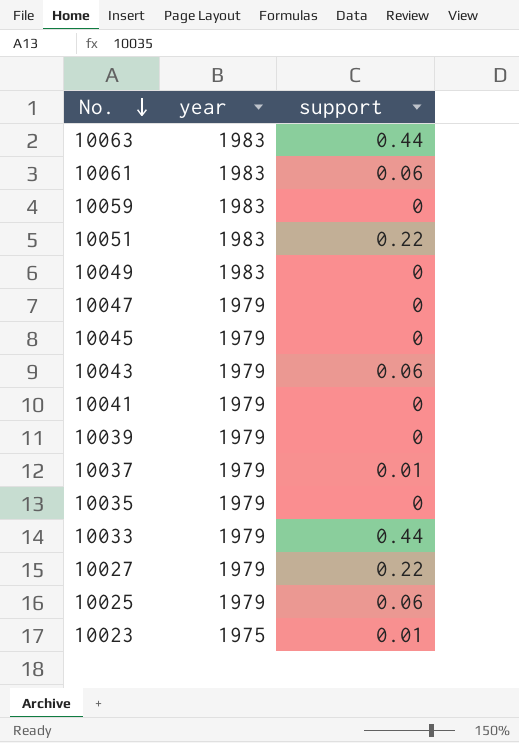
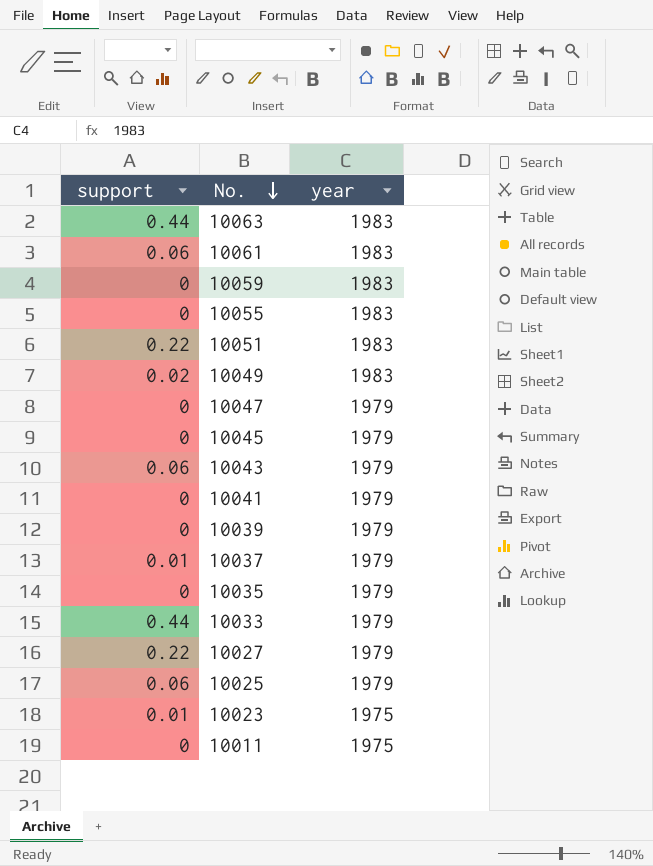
column support | position: 3 -> 1
row 10055: none -> 0 | 1983
10049 | support: 0 -> 0.02
row 10011: none -> 0 | 1975

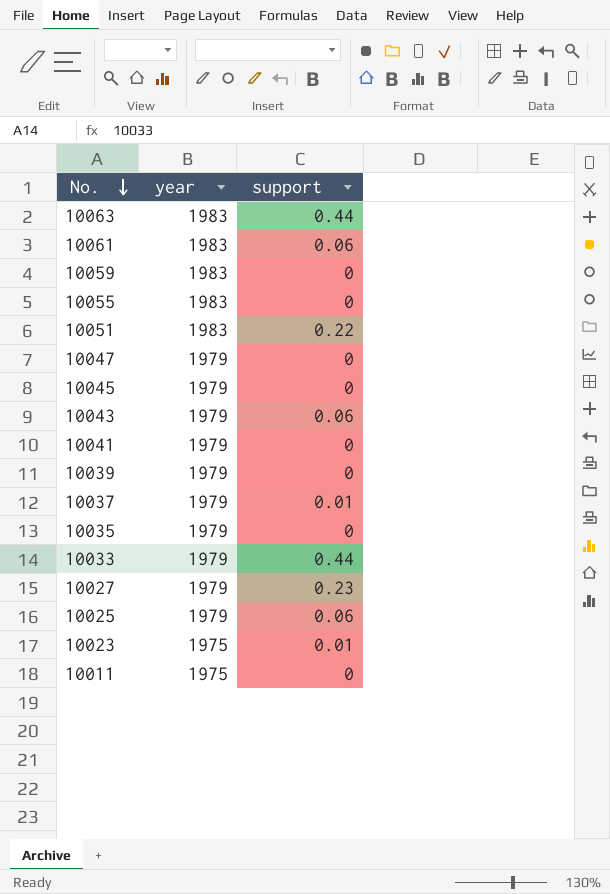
column support | position: 1 -> 3
row 10049: 0.02 | 1983 -> none
10027 | support: 0.22 -> 0.23

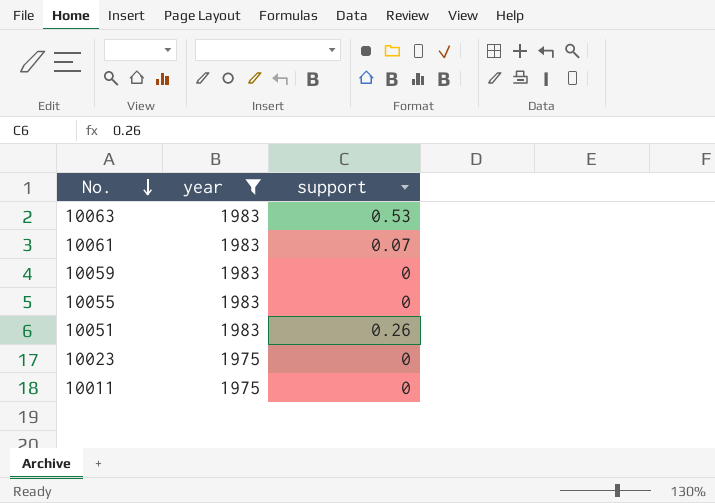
filter: none -> year != 1979
10063 | support: 0.44 -> 0.53
10061 | support: 0.06 -> 0.07
10051 | support: 0.22 -> 0.26
10023 | support: 0.01 -> 0

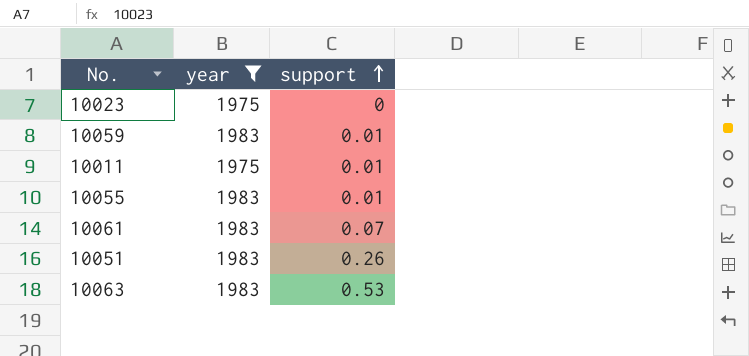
row order: No. descending -> support ascending
10059 | support: 0 -> 0.01
10011 | support: 0 -> 0.01
10055 | support: 0 -> 0.01

